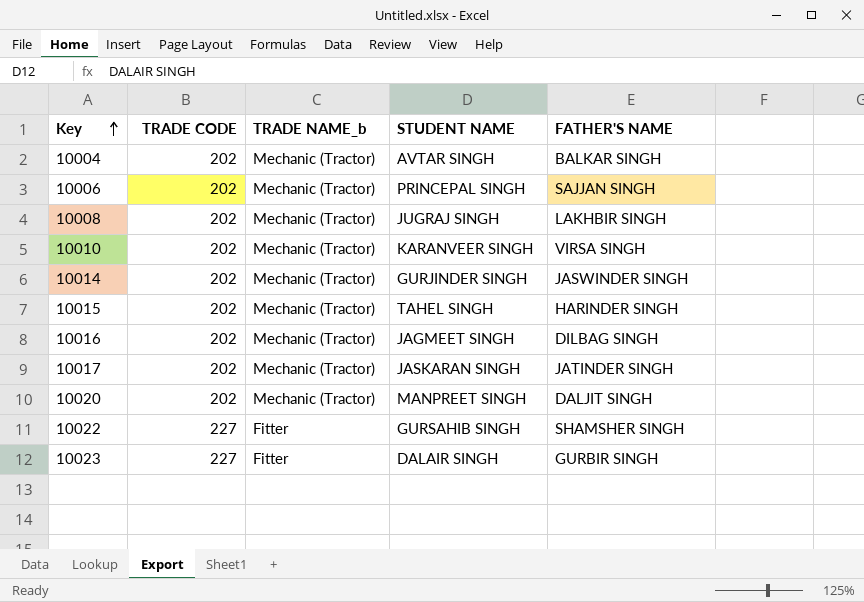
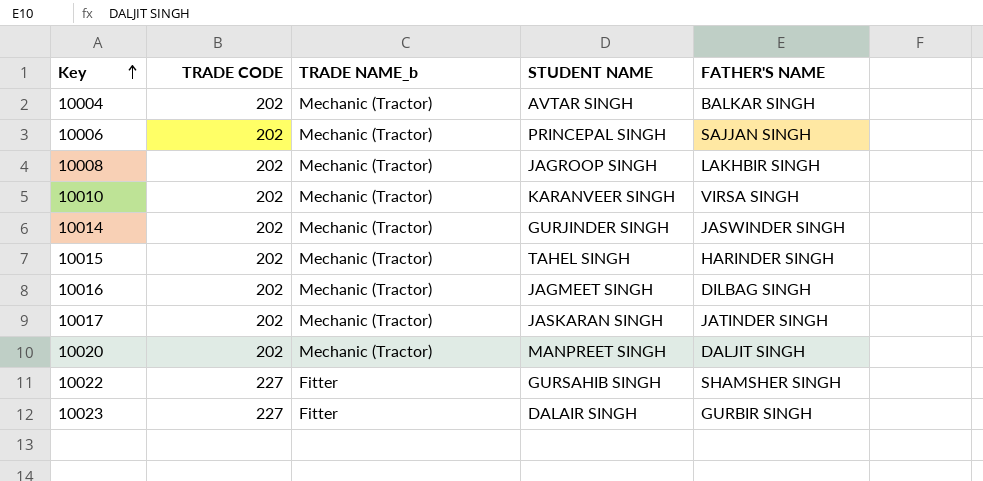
10008 | STUDENT NAME: JUGRAJ SINGH -> JAGROOP SINGH

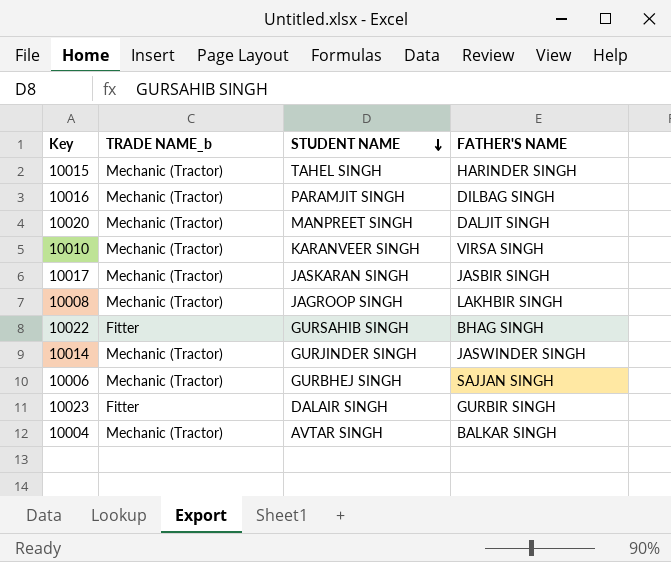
row order: Key ascending -> STUDENT NAME descending
column TRADE CODE | position: 2 -> none
10016 | STUDENT NAME: JAGMEET SINGH -> PARAMJIT SINGH
10017 | FATHER'S NAME: JATINDER SINGH -> JASBIR SINGH
10022 | FATHER'S NAME: SHAMSHER SINGH -> BHAG SINGH
10006 | STUDENT NAME: PRINCEPAL SINGH -> GURBHEJ SINGH

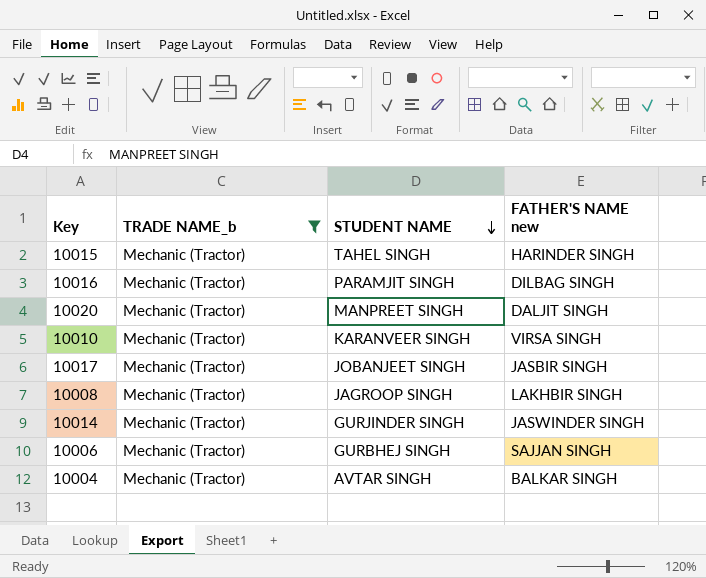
filter: none -> TRADE NAME_b = Mechanic (Tractor)
column name: FATHER'S NAME -> FATHER'S NAME new
10017 | STUDENT NAME: JASKARAN SINGH -> JOBANJEET SINGH

